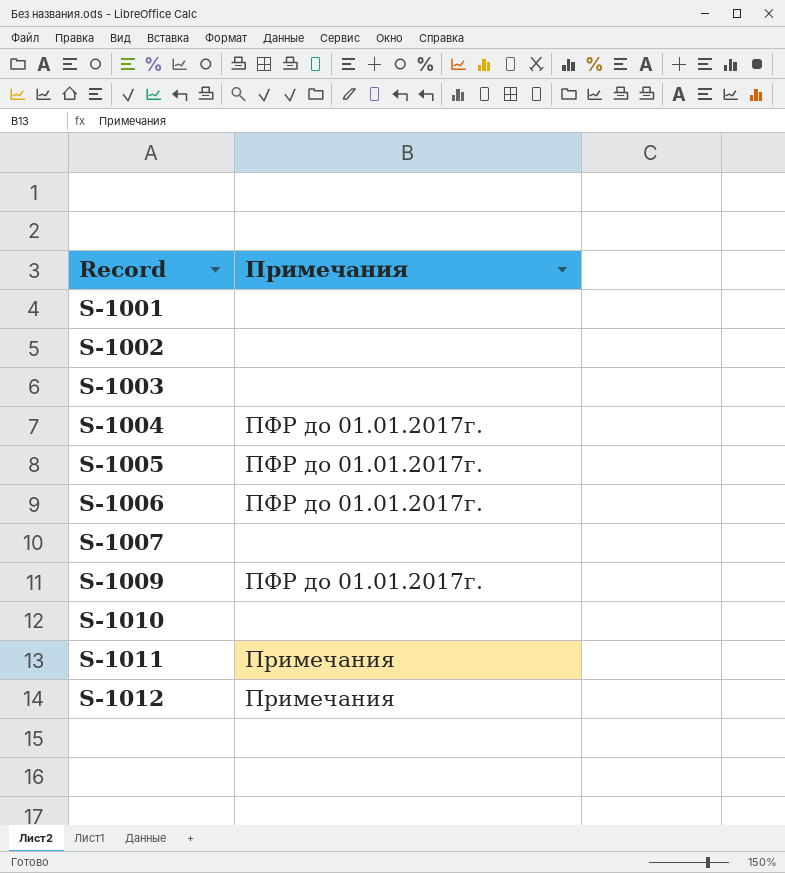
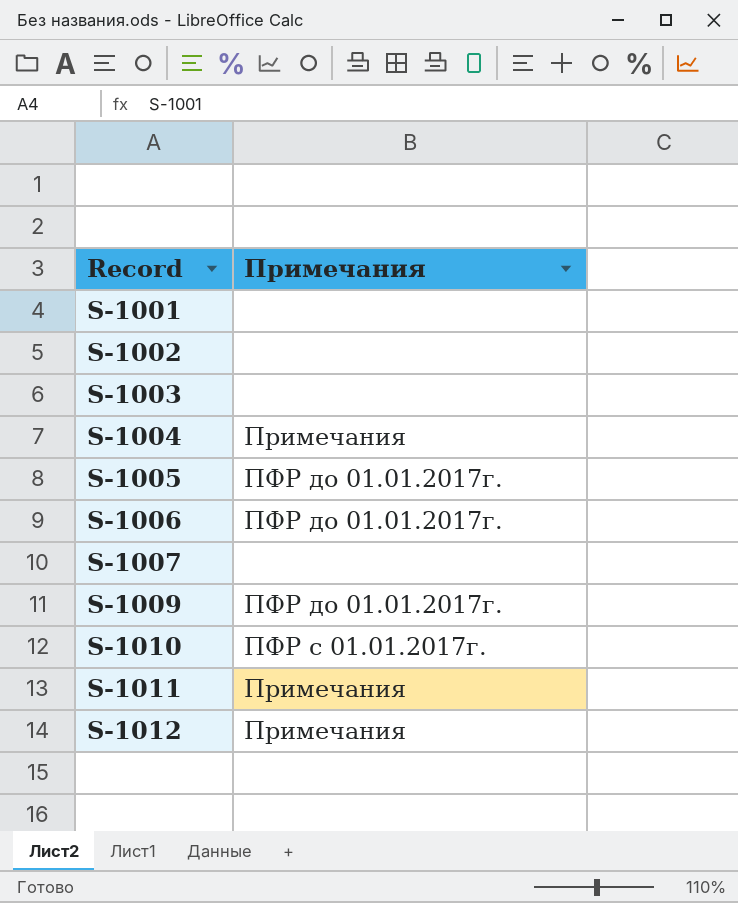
S-1004 | Примечания: ПФР до 01.01.2017г. -> Примечания
S-1010 | Примечания: none -> ПФР с 01.01.2017г.

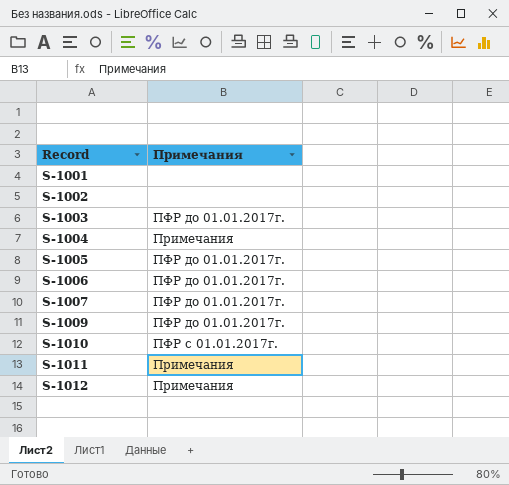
S-1003 | Примечания: none -> ПФР до 01.01.2017г.
S-1007 | Примечания: none -> ПФР до 01.01.2017г.

